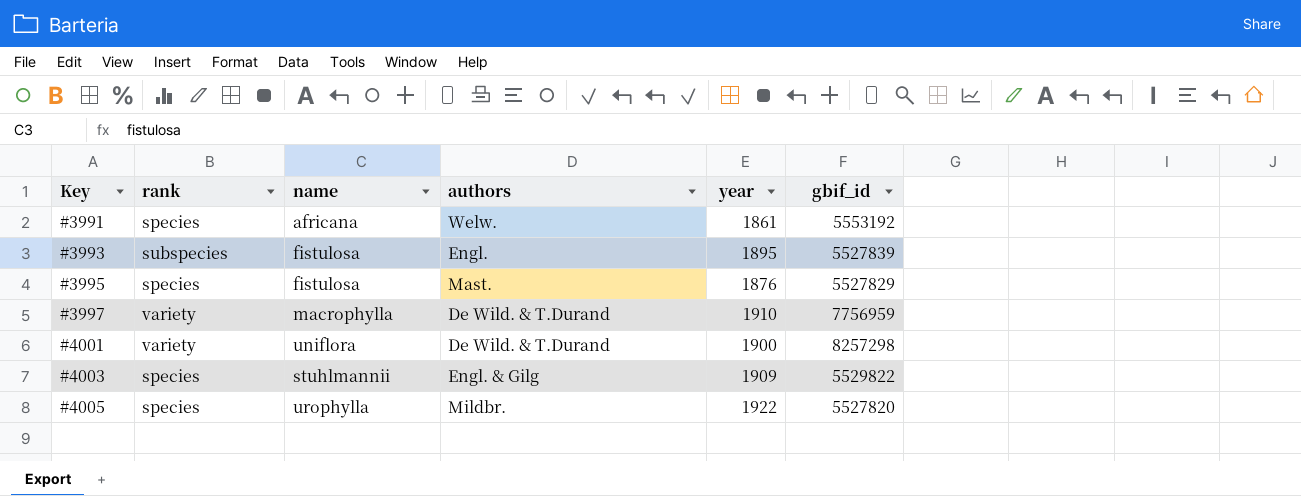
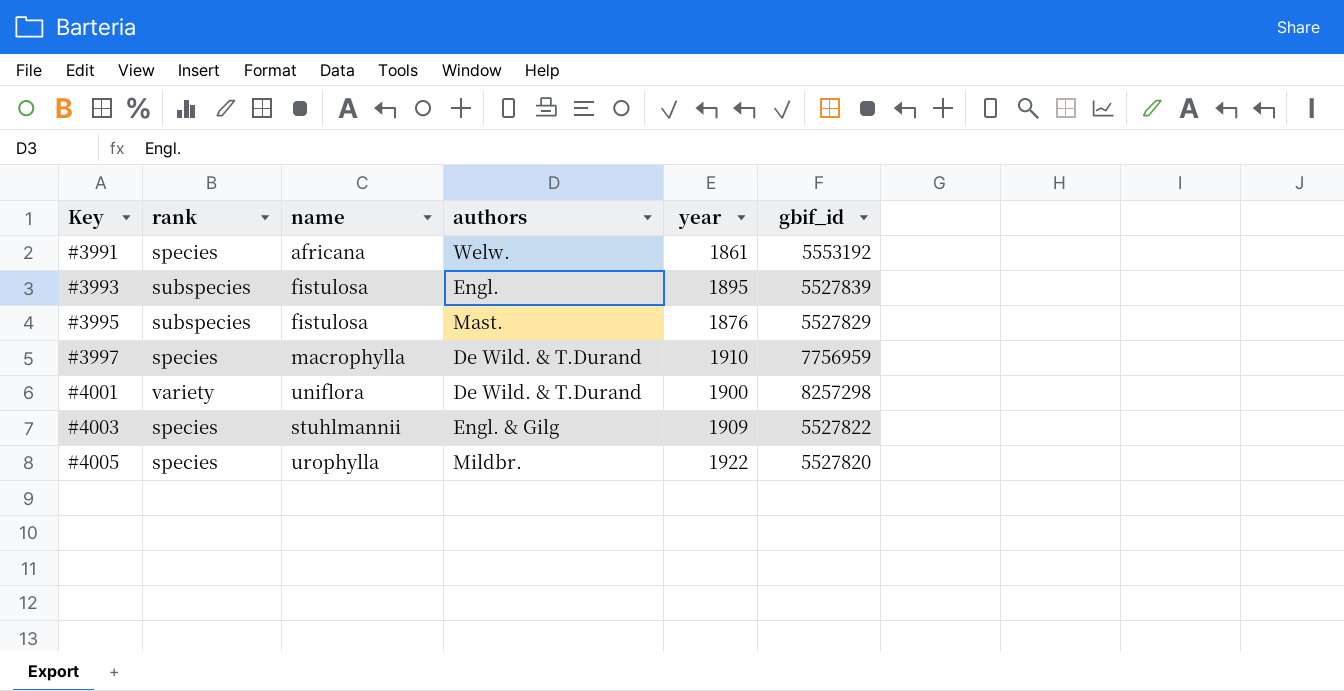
#3995 | rank: species -> subspecies
#3997 | rank: variety -> species
#4003 | gbif_id: 5529822 -> 5527822

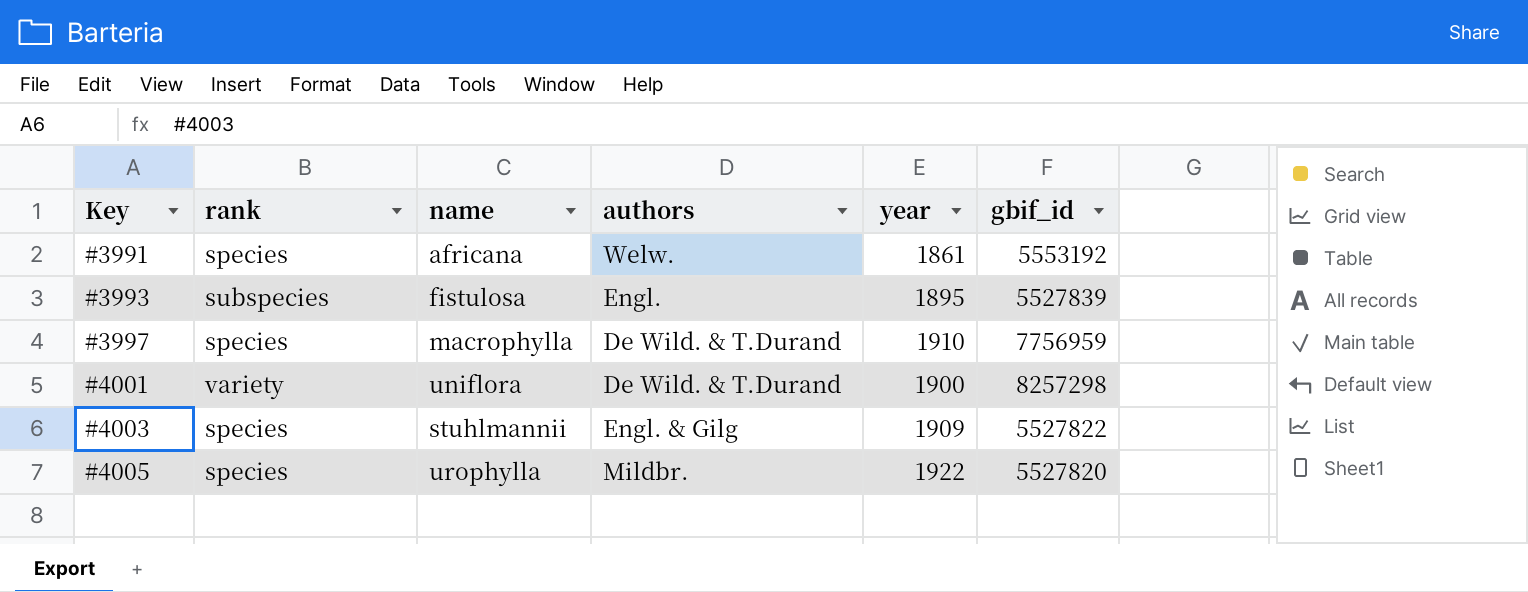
row #3995: subspecies | fistulosa | Mast. | 1876 | 5527829 -> none

